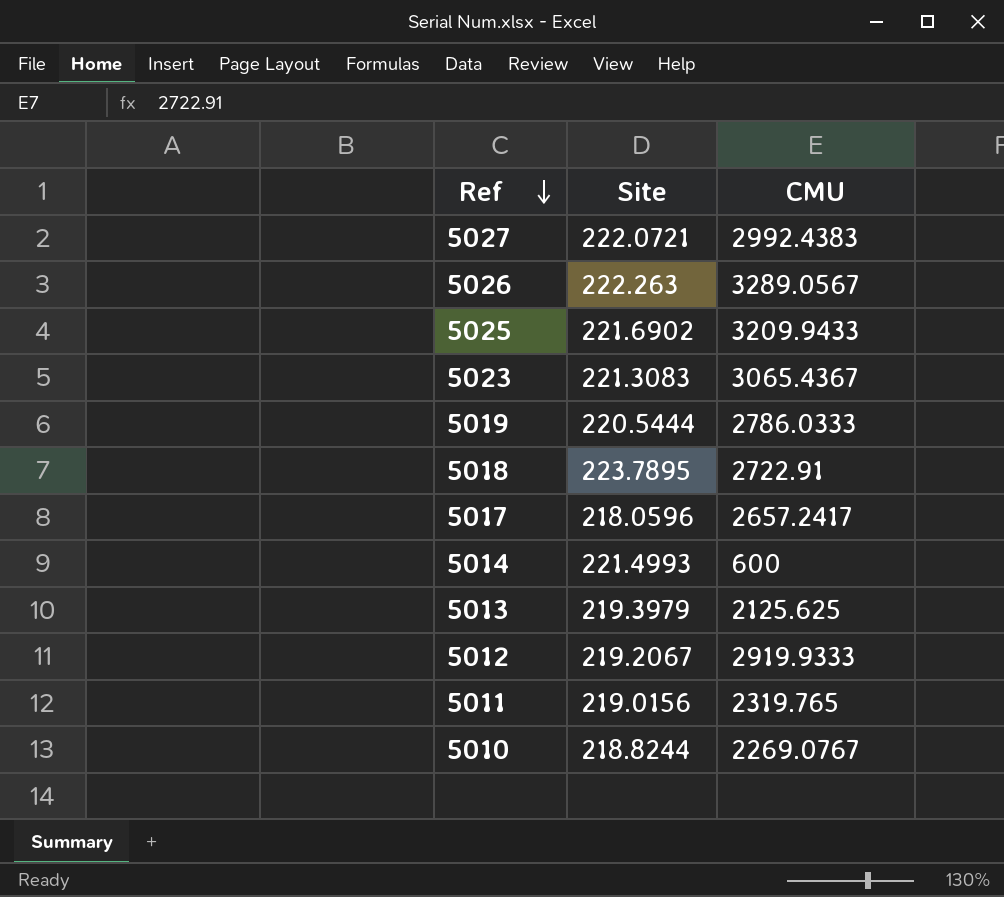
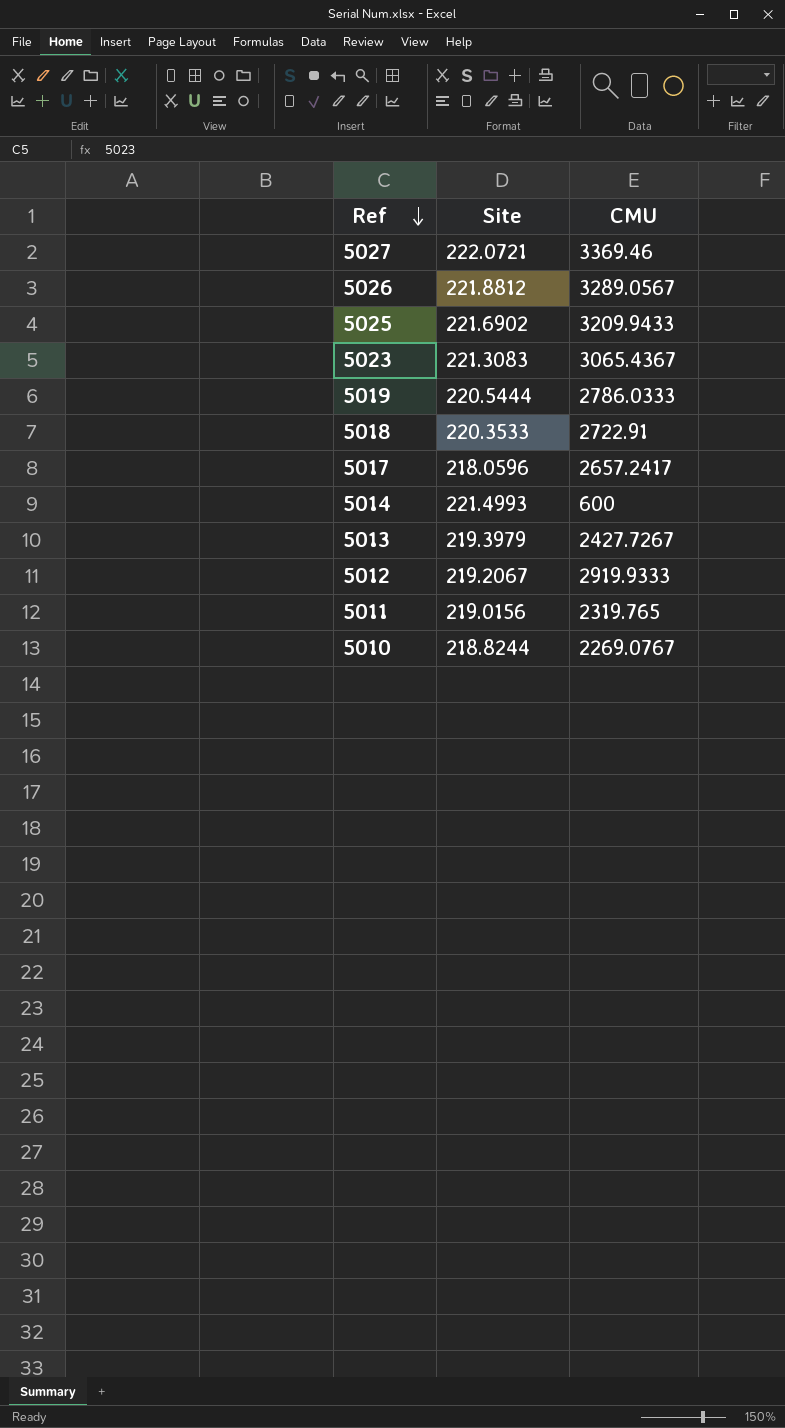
5027 | CMU: 2992.4383 -> 3369.46
5026 | Site: 222.263 -> 221.8812
5018 | Site: 223.7895 -> 220.3533
5013 | CMU: 2125.625 -> 2427.7267

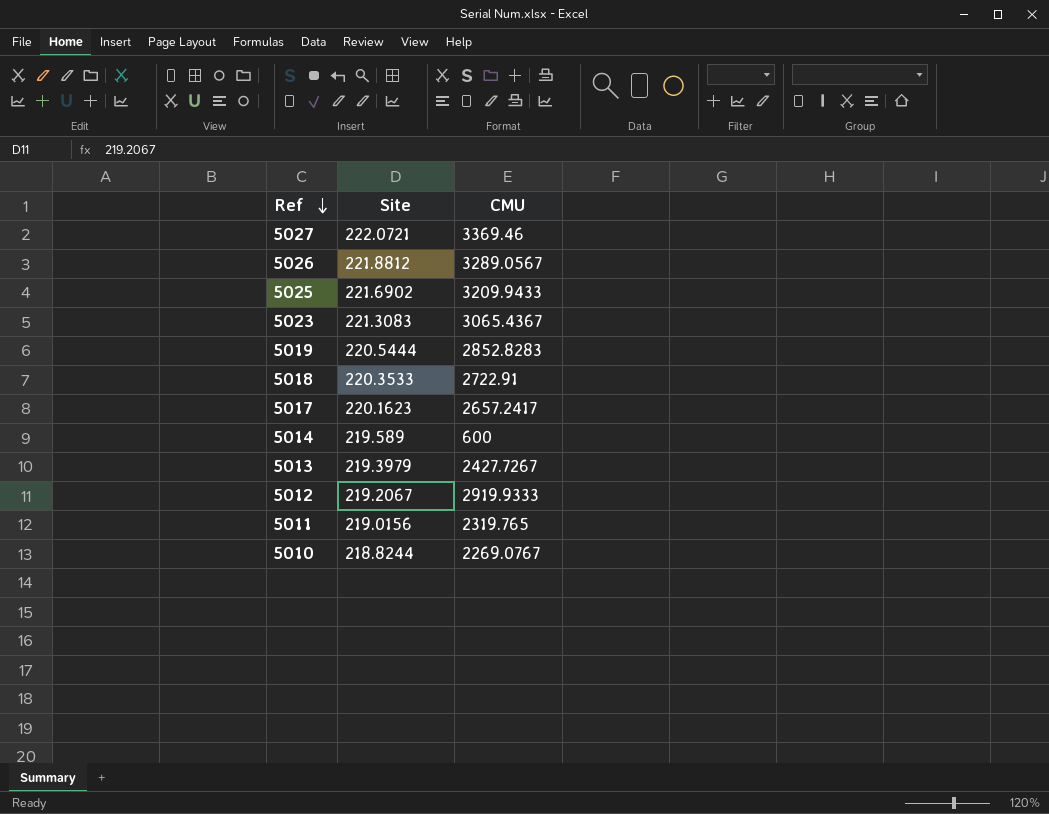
5019 | CMU: 2786.0333 -> 2852.8283
5017 | Site: 218.0596 -> 220.1623
5014 | Site: 221.4993 -> 219.589

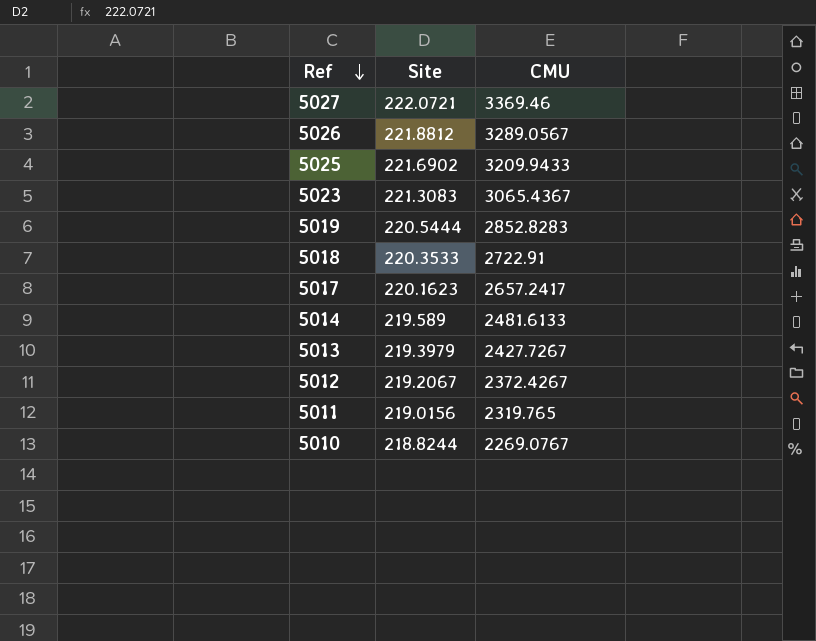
5014 | CMU: 600 -> 2481.6133
5012 | CMU: 2919.9333 -> 2372.4267

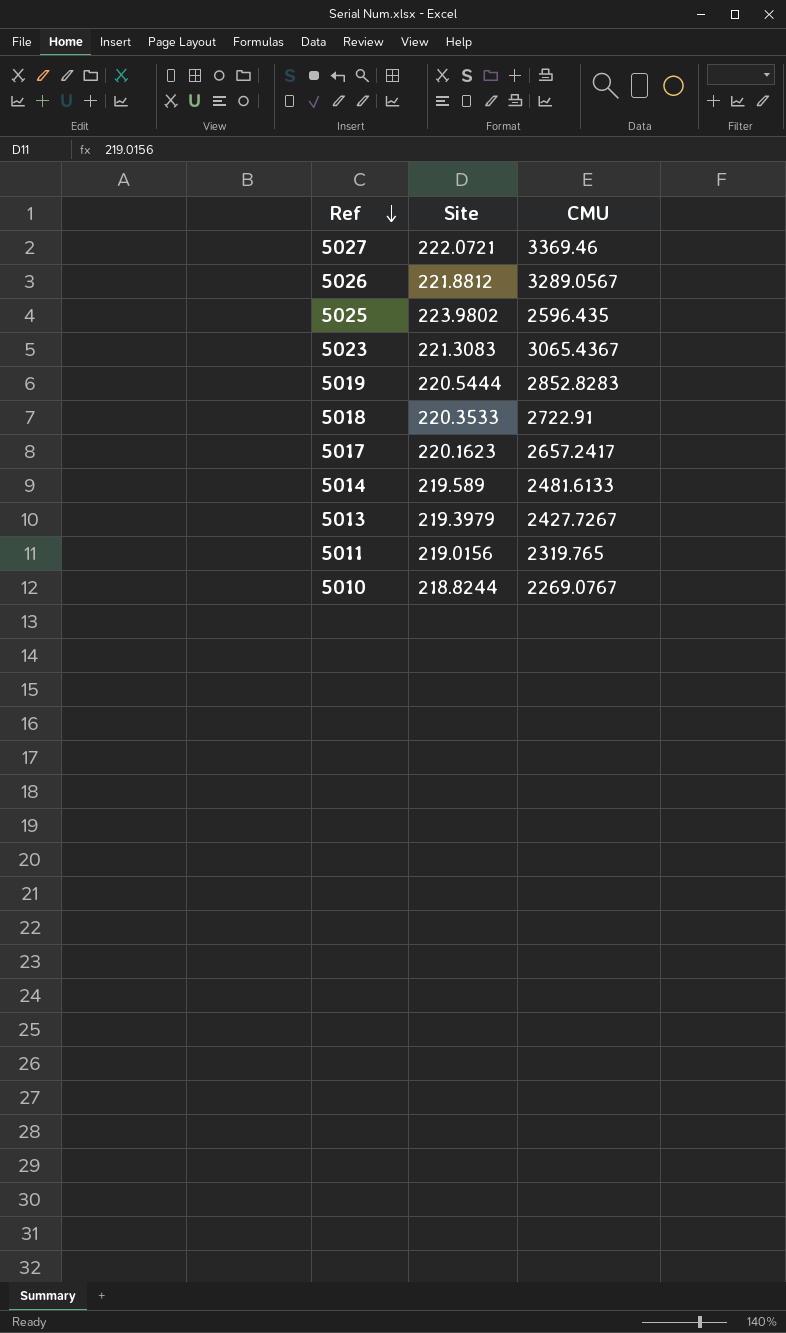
row 5012: 219.2067 | 2372.4267 -> none
5025 | Site: 221.6902 -> 223.9802
5025 | CMU: 3209.9433 -> 2596.435

